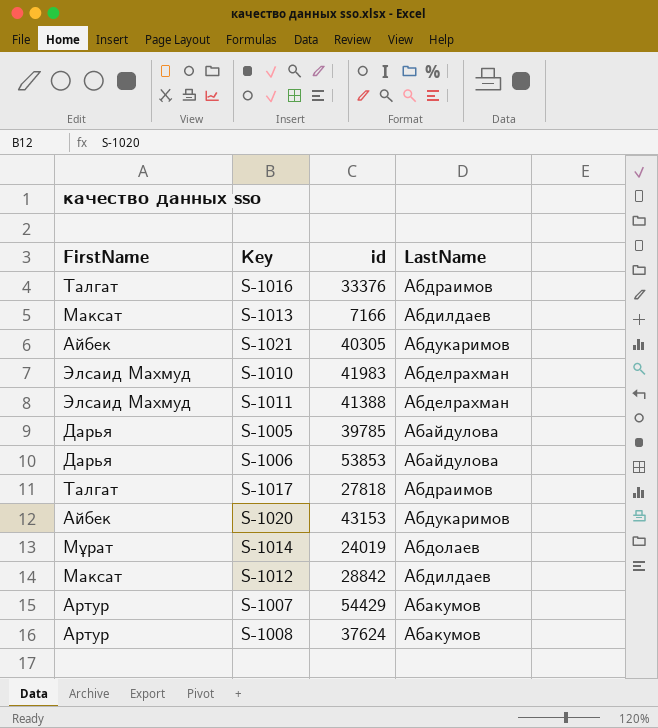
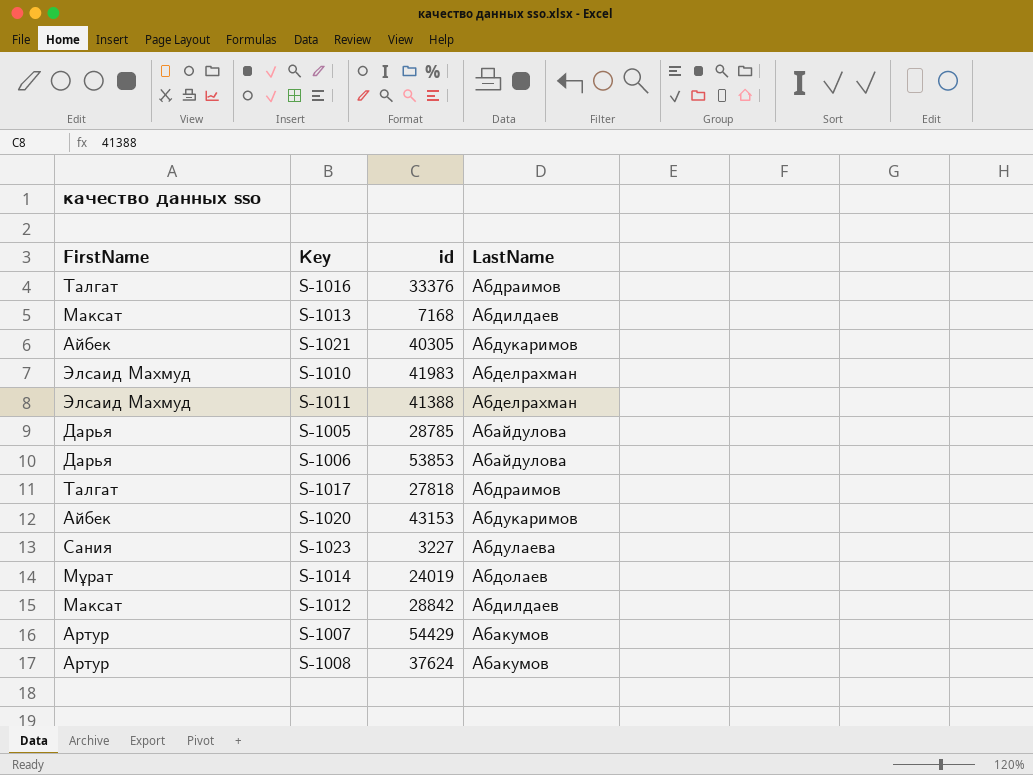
S-1013 | id: 7166 -> 7168
S-1005 | id: 39785 -> 28785
row S-1023: none -> Сания | 3227 | Абдулаева

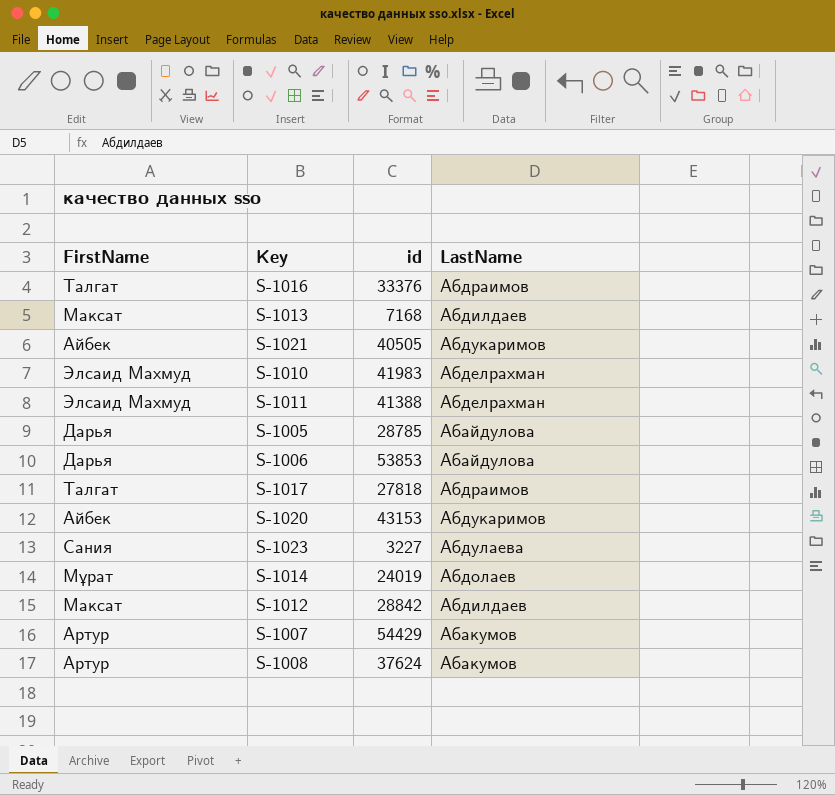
S-1021 | id: 40305 -> 40505

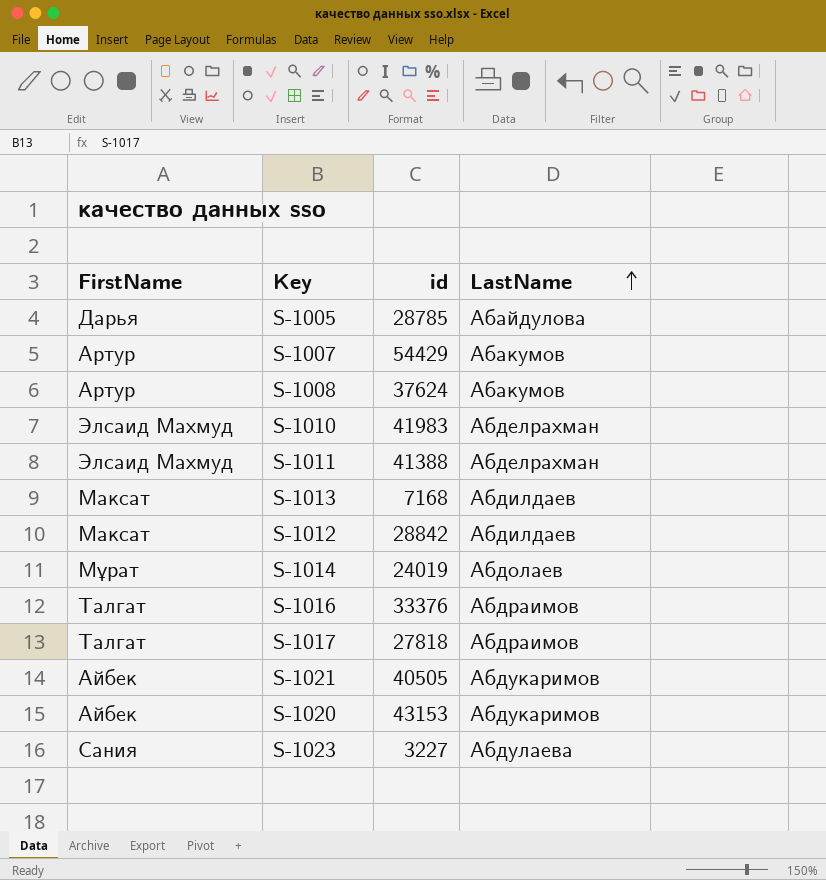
row order: none -> LastName ascending
row S-1006: Дарья | 53853 | Абайдулова -> none

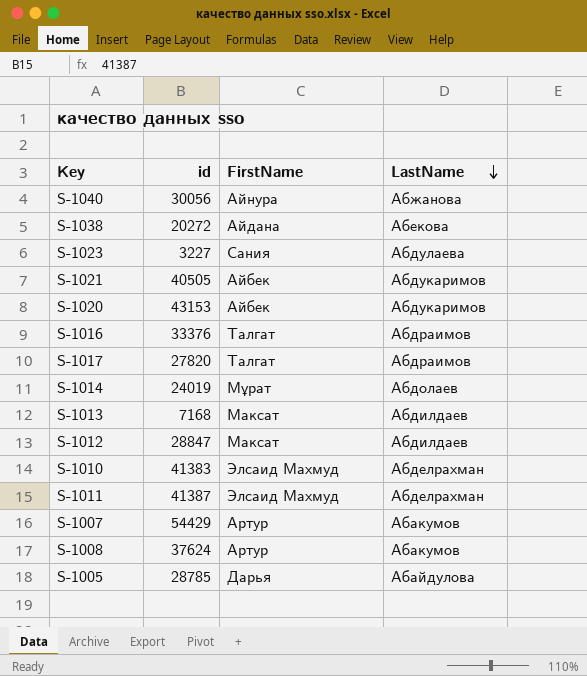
row order: LastName ascending -> LastName descending
column FirstName | position: 1 -> 3
row S-1040: none -> 30056 | Айнура | Абжанова
row S-1038: none -> 20272 | Айдана | Абекова
S-1017 | id: 27818 -> 27820
S-1012 | id: 28842 -> 28847
S-1010 | id: 41983 -> 41383
S-1011 | id: 41388 -> 41387

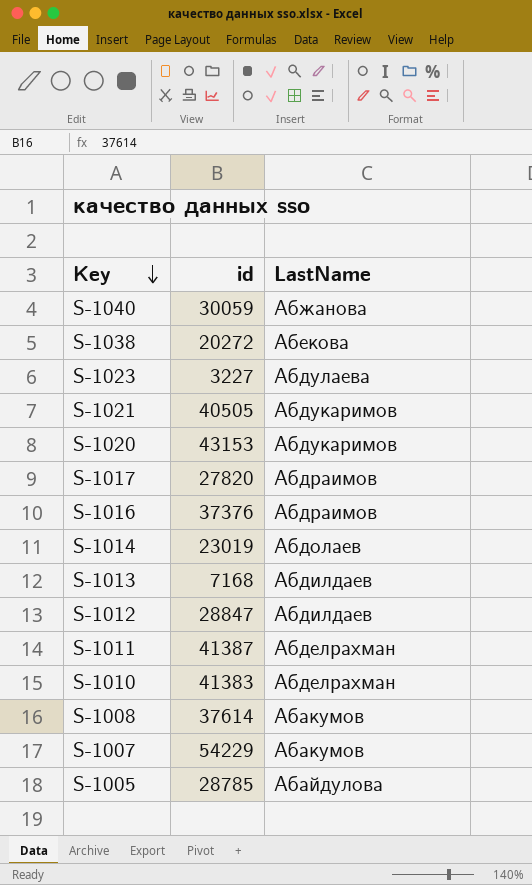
row order: LastName descending -> Key descending
column FirstName | position: 3 -> none
S-1040 | id: 30056 -> 30059
S-1016 | id: 33376 -> 37376
S-1014 | id: 24019 -> 23019
S-1008 | id: 37624 -> 37614
S-1007 | id: 54429 -> 54229

